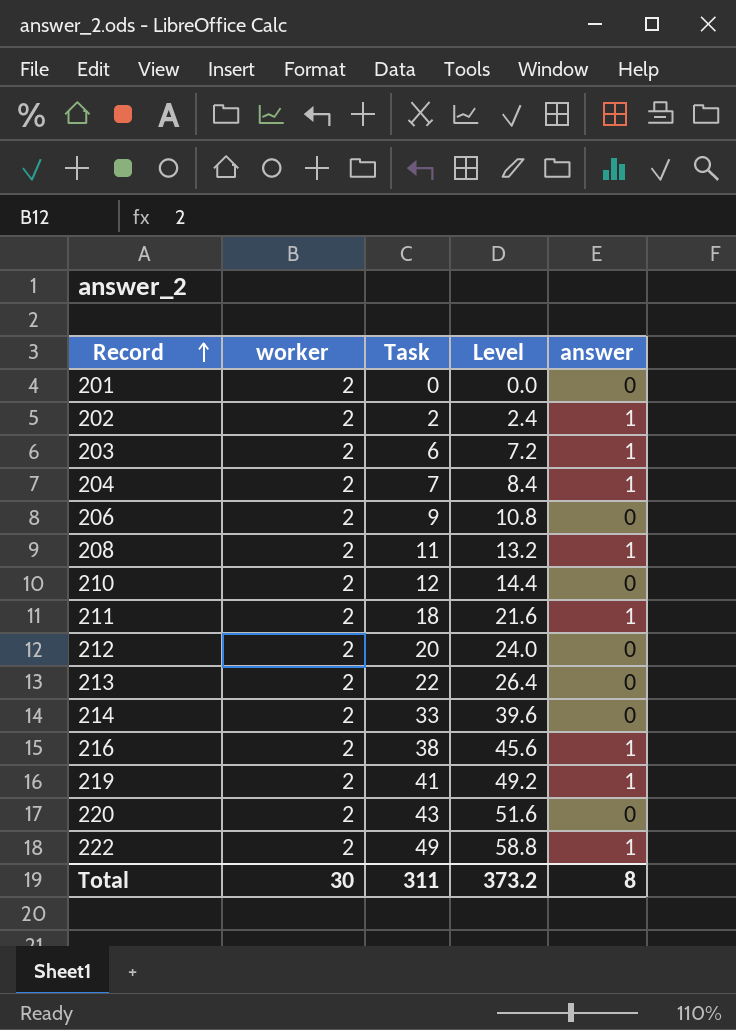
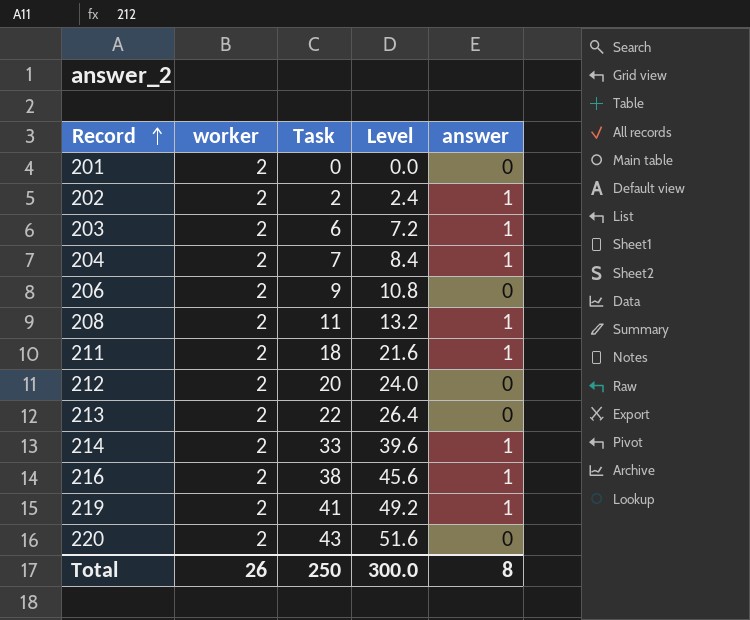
row 210: 2 | 12 | 14.4 | 0 -> none
row 222: 2 | 49 | 58.8 | 1 -> none
214 | answer: 0 -> 1
Total | worker: 30 -> 26
Total | Task: 311 -> 250
Total | Level: 373.2 -> 300.0

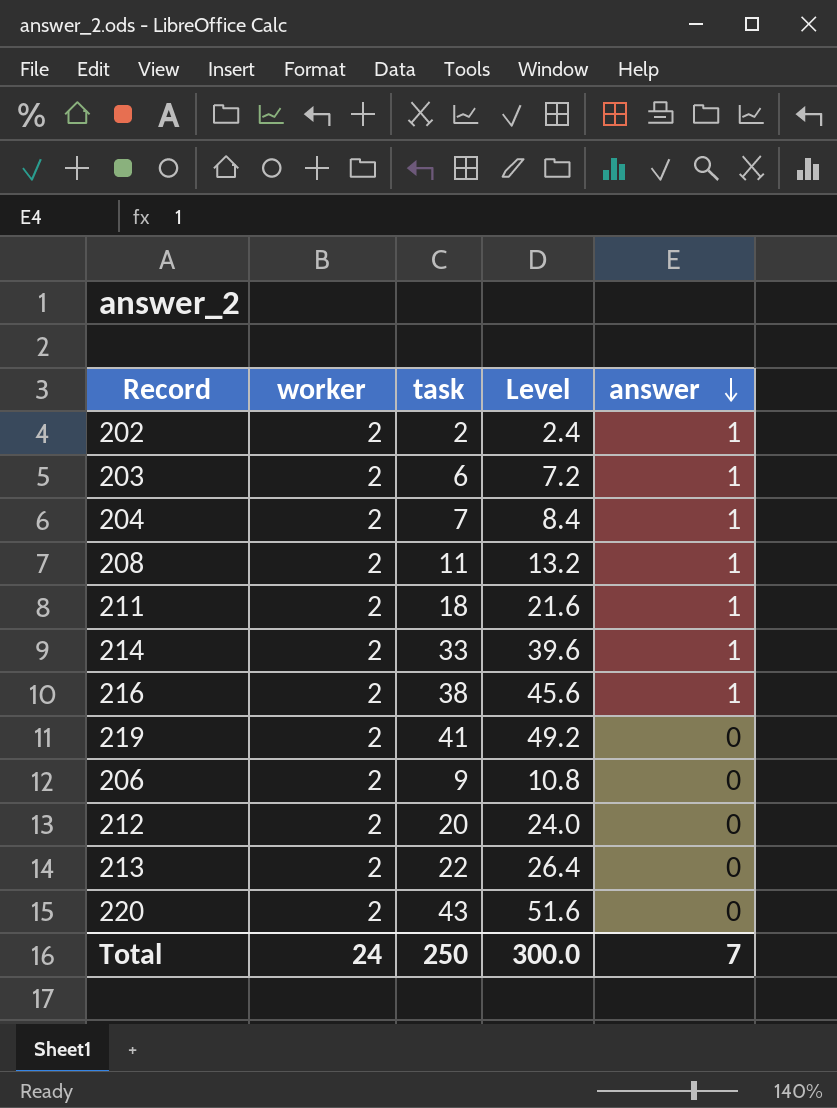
row order: Record ascending -> answer descending
column name: Task -> task
row 201: 2 | 0 | 0.0 | 0 -> none
219 | answer: 1 -> 0
Total | worker: 26 -> 24
Total | answer: 8 -> 7

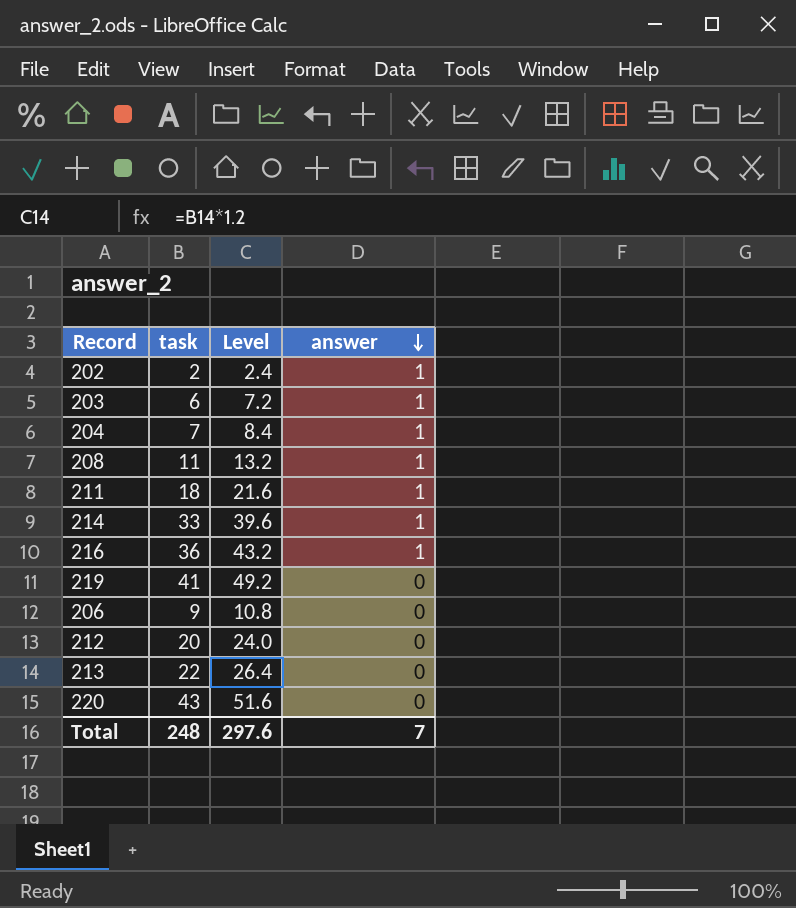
column worker | position: 2 -> none
216 | task: 38 -> 36
216 | Level: 45.6 -> 43.2
Total | task: 250 -> 248
Total | Level: 300.0 -> 297.6

